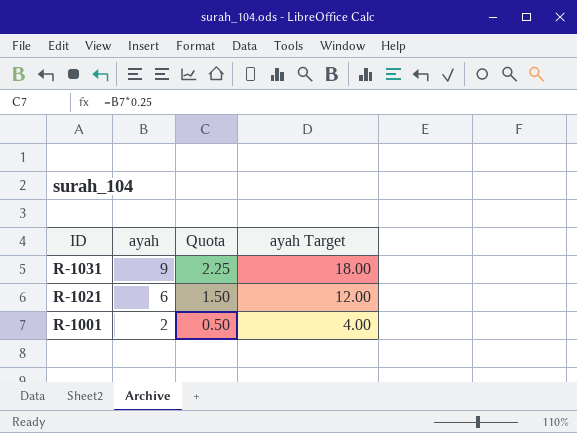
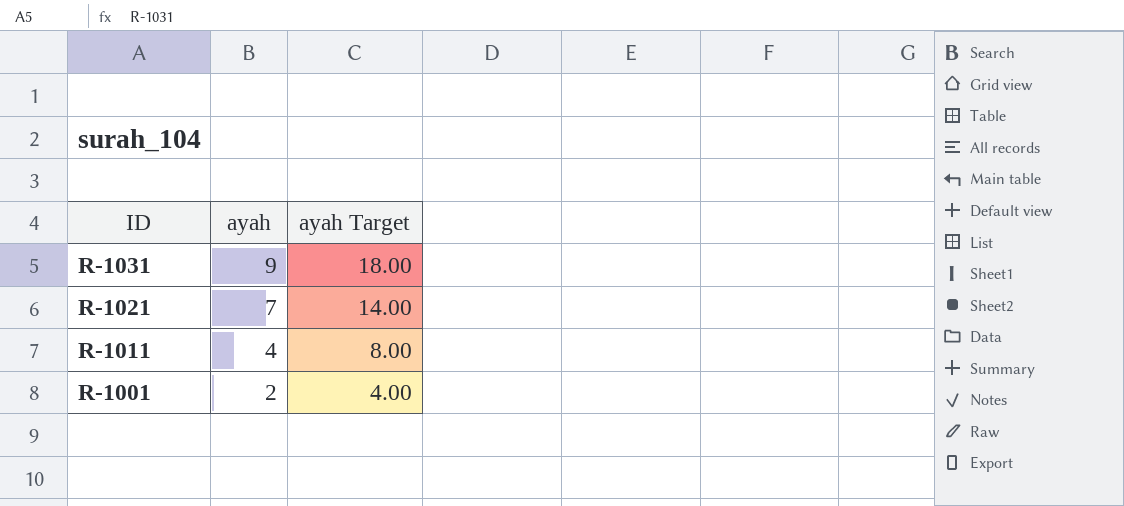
column Quota | formula: [ayah] * 0.25 -> none
R-1021 | ayah: 6 -> 7
R-1021 | ayah Target: 12.00 -> 14.00
row R-1011: none -> 4 | 8.00

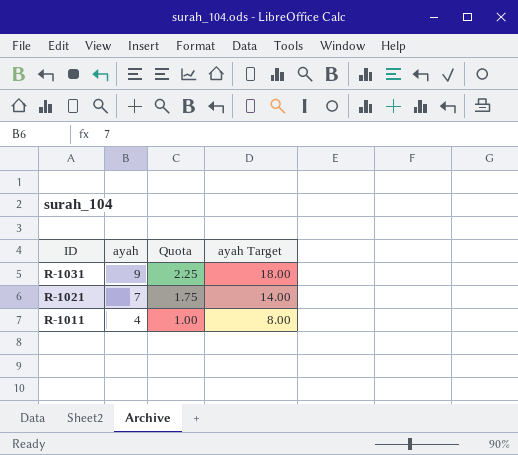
column Quota | formula: none -> [ayah] * 0.25
row R-1001: 2 | 4.00 -> none

